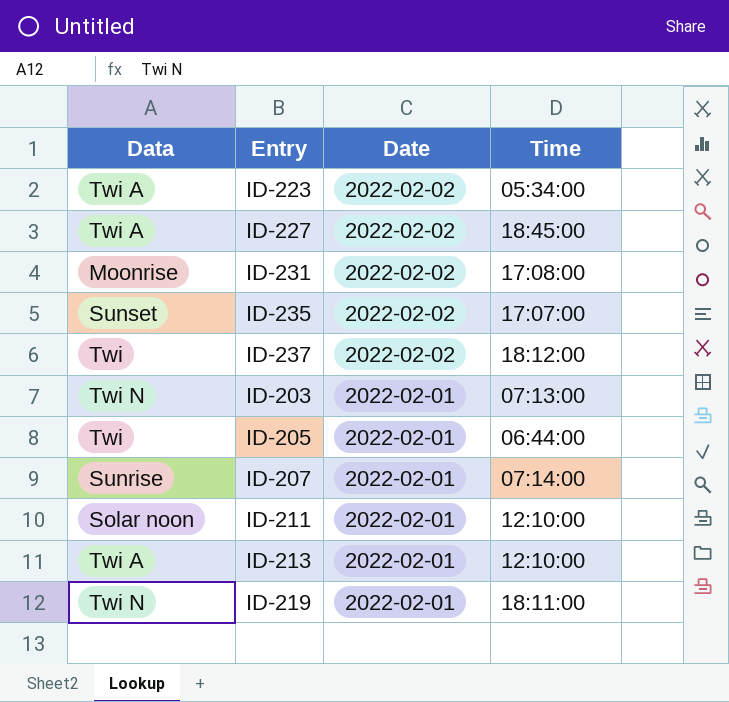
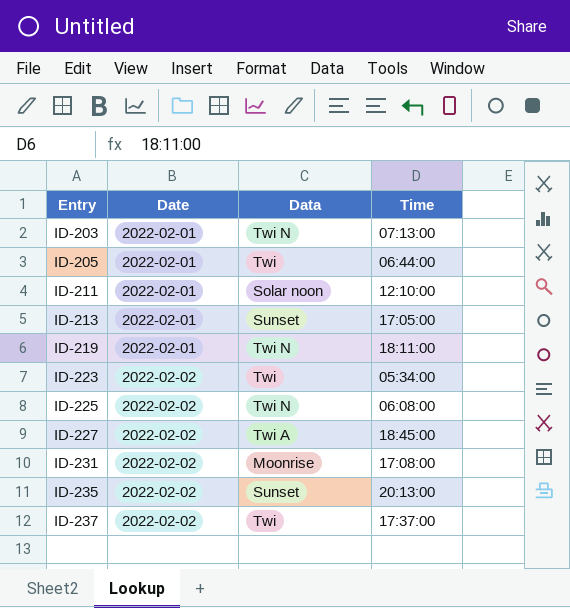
row order: Date descending -> Entry ascending
column Data | position: 1 -> 3
row ID-207: Sunrise | 2022-02-01 | 07:14:00 -> none
ID-213 | Data: Twi A -> Sunset
ID-213 | Time: 12:10:00 -> 17:05:00
ID-223 | Data: Twi A -> Twi
row ID-225: none -> 2022-02-02 | Twi N | 06:08:00
ID-235 | Time: 17:07:00 -> 20:13:00
ID-237 | Time: 18:12:00 -> 17:37:00

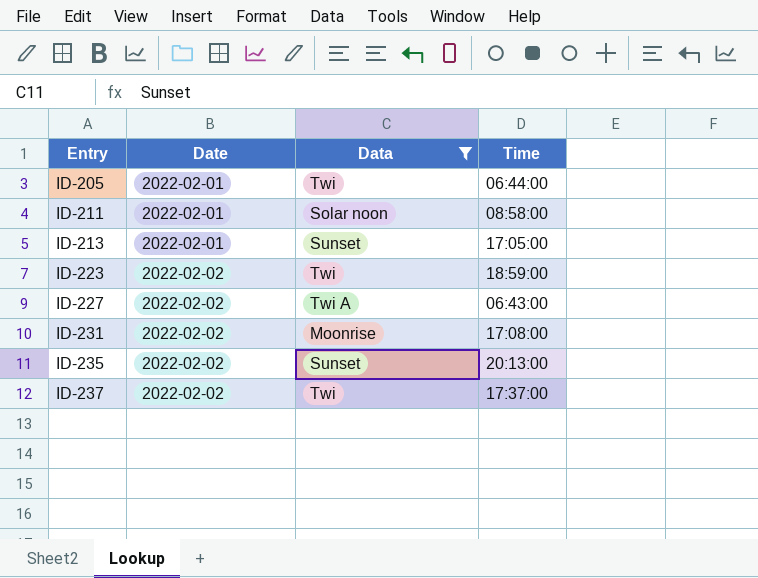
filter: none -> Data != Twi N
ID-211 | Time: 12:10:00 -> 08:58:00
ID-223 | Time: 05:34:00 -> 18:59:00
ID-227 | Time: 18:45:00 -> 06:43:00

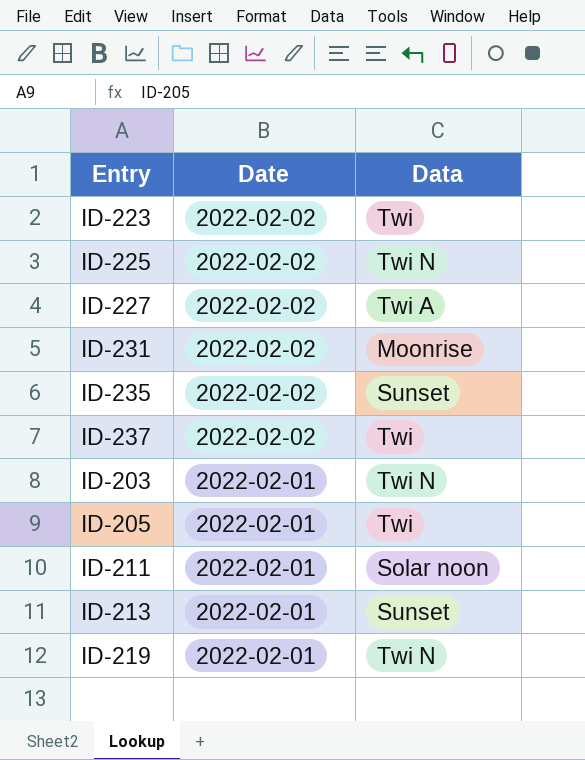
filter: Data != Twi N -> none
row order: Entry ascending -> Date descending
column Time | position: 4 -> none

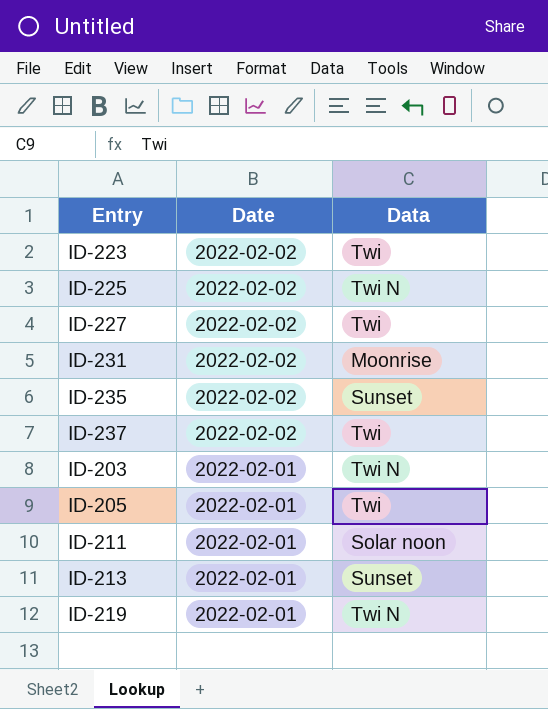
ID-227 | Data: Twi A -> Twi

